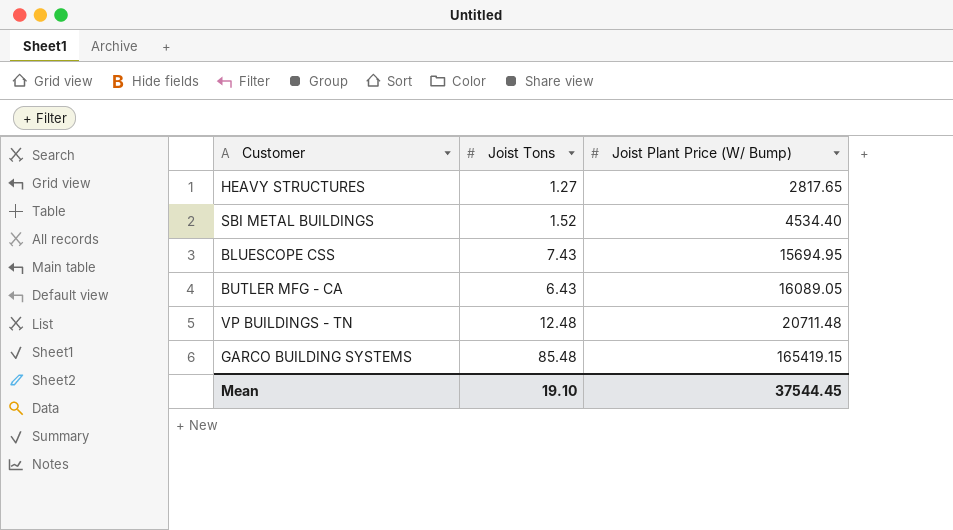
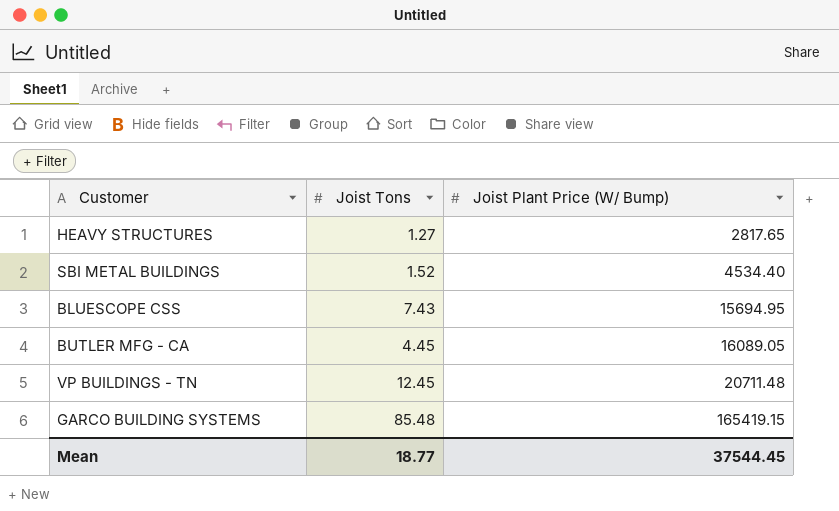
BUTLER MFG - CA | Joist Tons: 6.43 -> 4.45
VP BUILDINGS - TN | Joist Tons: 12.48 -> 12.45
Mean | Joist Tons: 19.10 -> 18.77

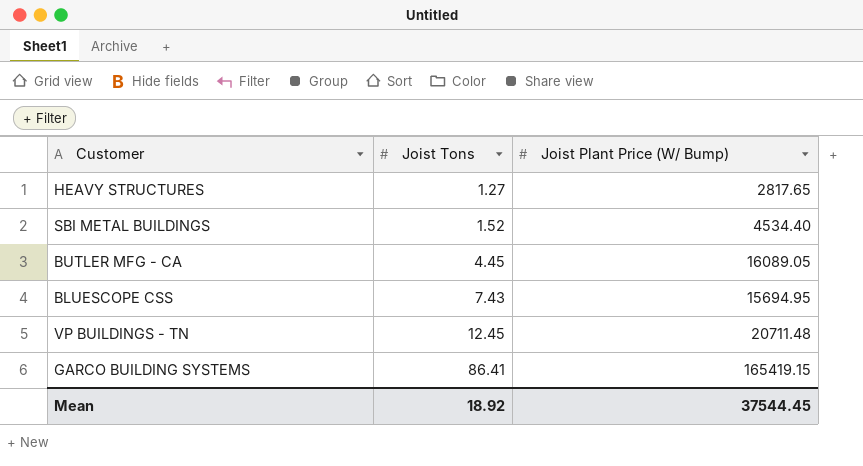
row order: Joist Plant Price (W/ Bump) ascending -> Joist Tons ascending
GARCO BUILDING SYSTEMS | Joist Tons: 85.48 -> 86.41
Mean | Joist Tons: 18.77 -> 18.92

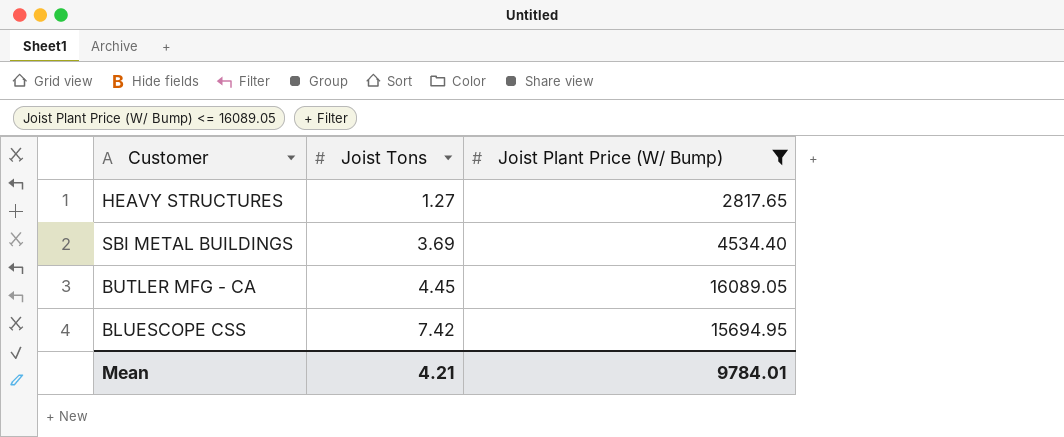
filter: none -> Joist Plant Price (W/ Bump) <= 16089.05
SBI METAL BUILDINGS | Joist Tons: 1.52 -> 3.69
BLUESCOPE CSS | Joist Tons: 7.43 -> 7.42
Mean | Joist Tons: 18.92 -> 4.21
Mean | Joist Plant Price (W/ Bump): 37544.45 -> 9784.01

